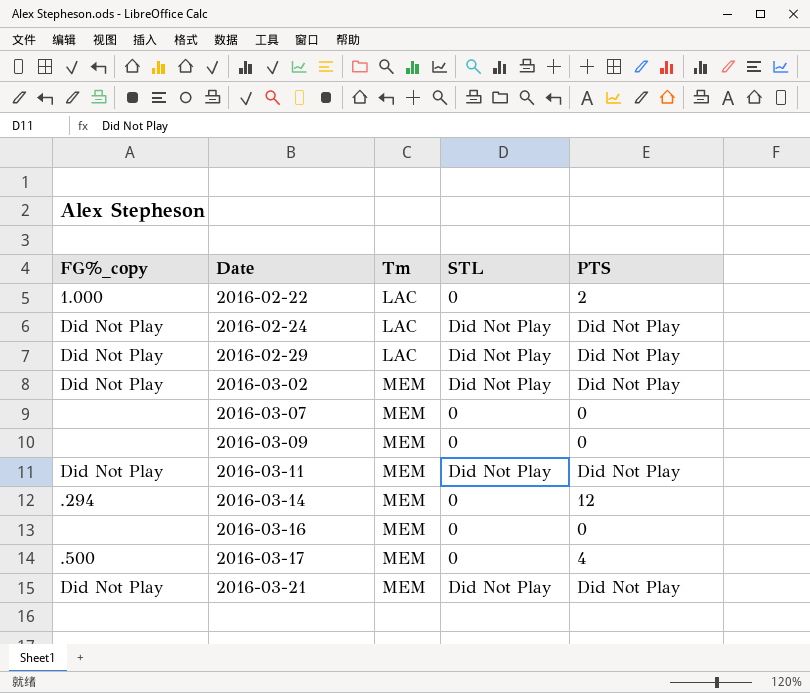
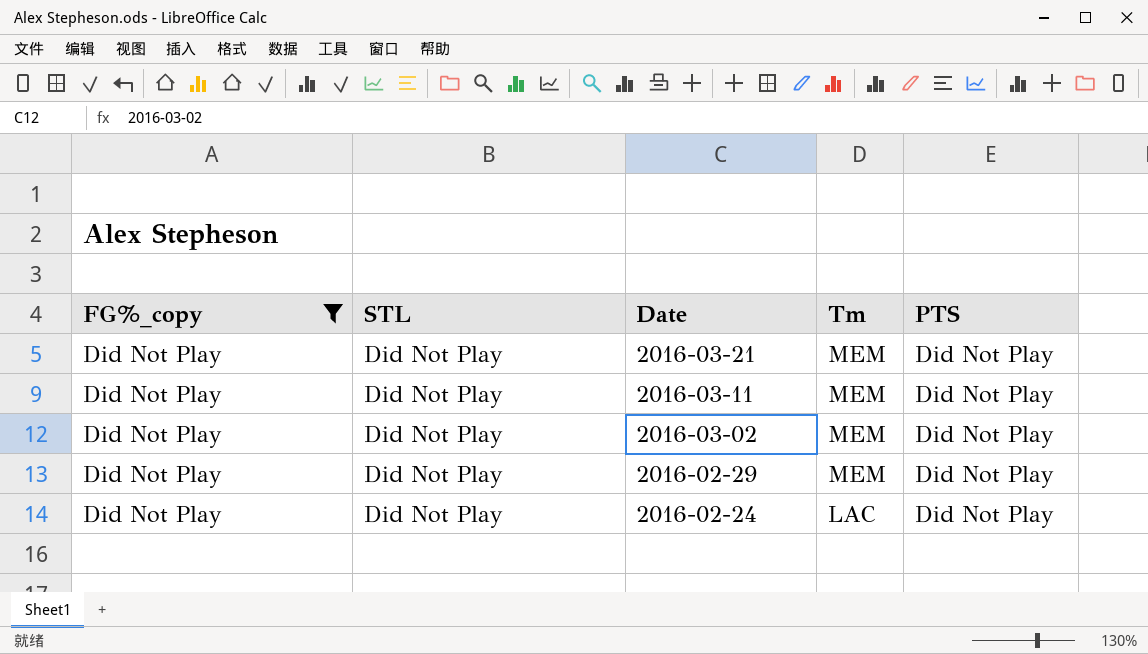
filter: none -> FG%_copy = Did Not Play
row order: Date ascending -> Date descending
column STL | position: 4 -> 2
2016-02-29 | Tm: LAC -> MEM

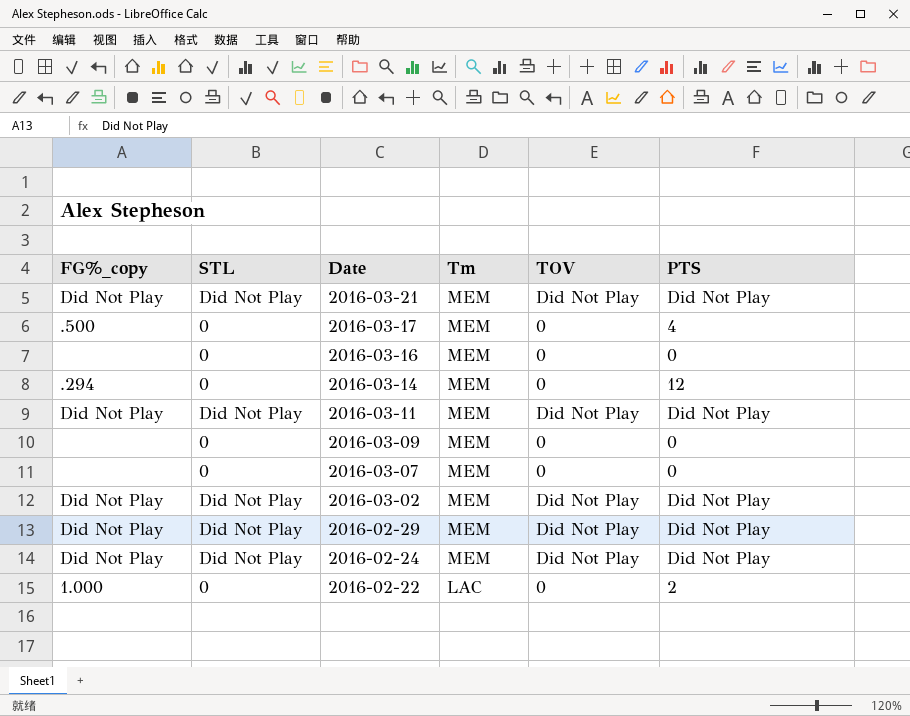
filter: FG%_copy = Did Not Play -> none
column TOV | position: none -> 5
2016-02-24 | Tm: LAC -> MEM

